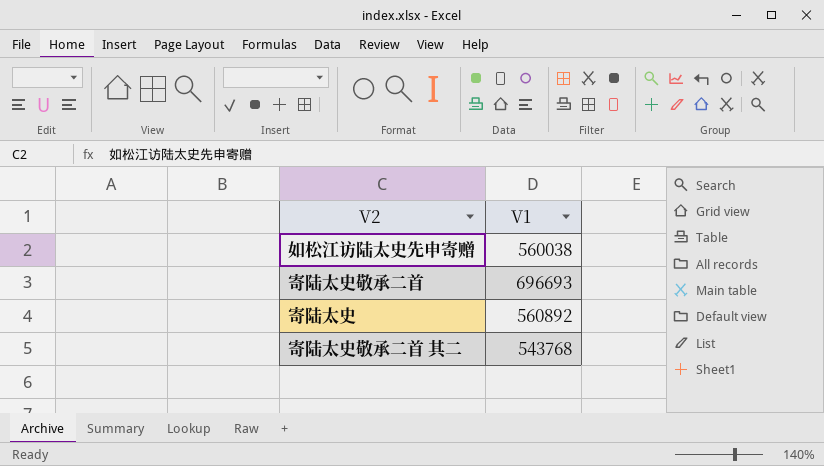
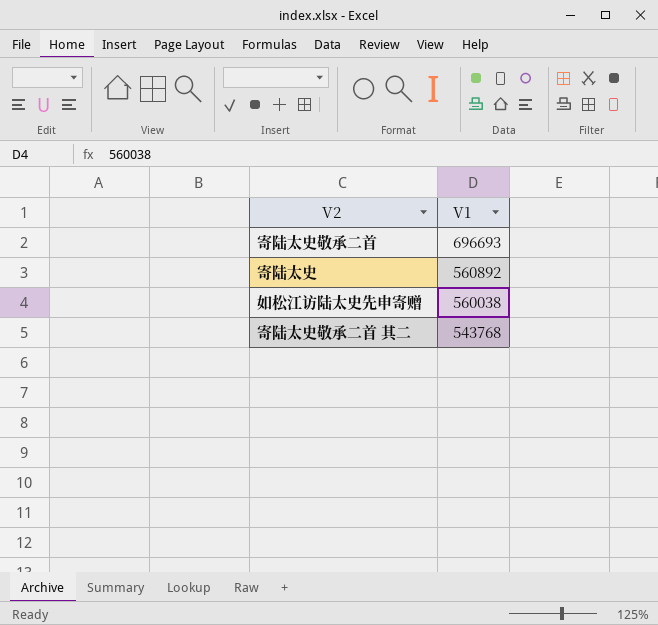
row order: none -> V1 descending

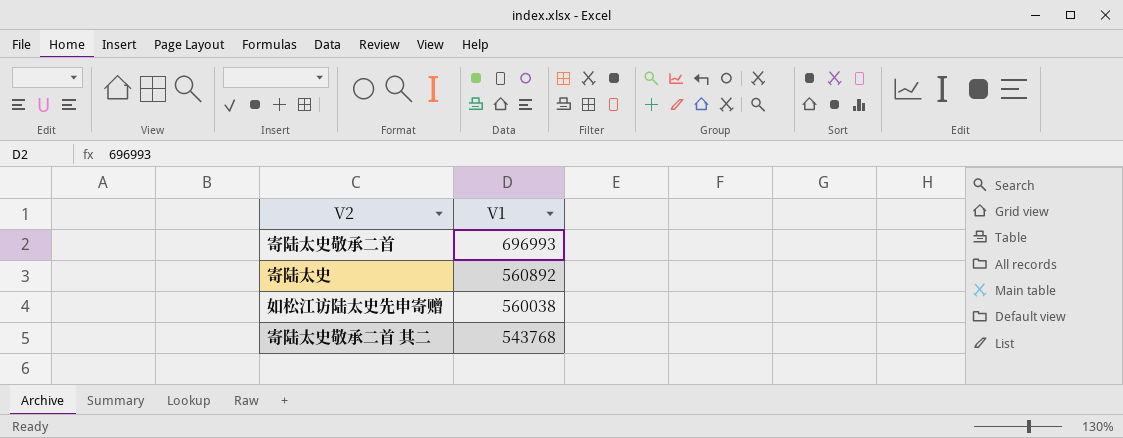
寄陆太史敬承二首 | V1: 696693 -> 696993

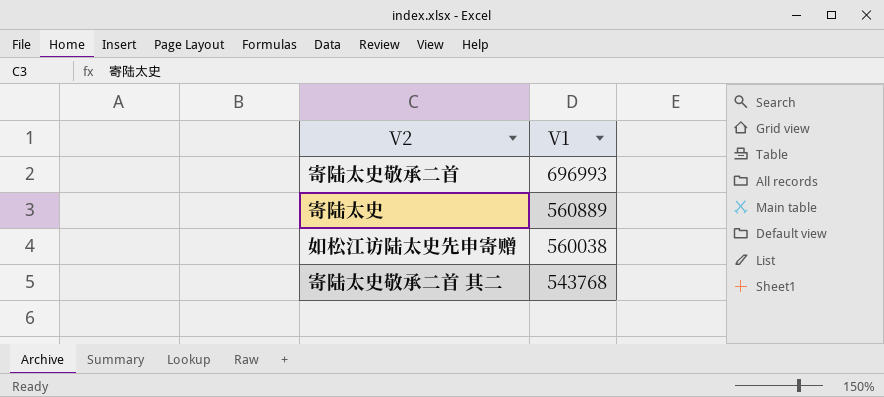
寄陆太史 | V1: 560892 -> 560889

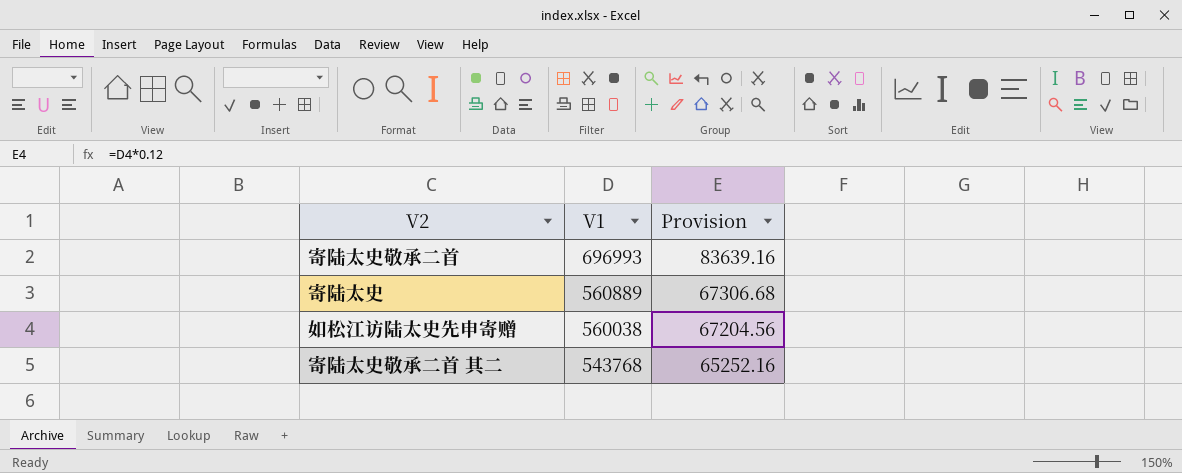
column Provision | formula: none -> [V1] * 0.12

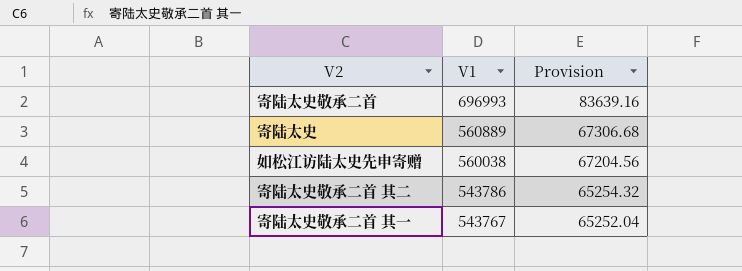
寄陆太史敬承二首 其二 | V1: 543768 -> 543786
寄陆太史敬承二首 其二 | Provision: 65252.16 -> 65254.32
row 寄陆太史敬承二首 其一: none -> 543767 | 65252.04

